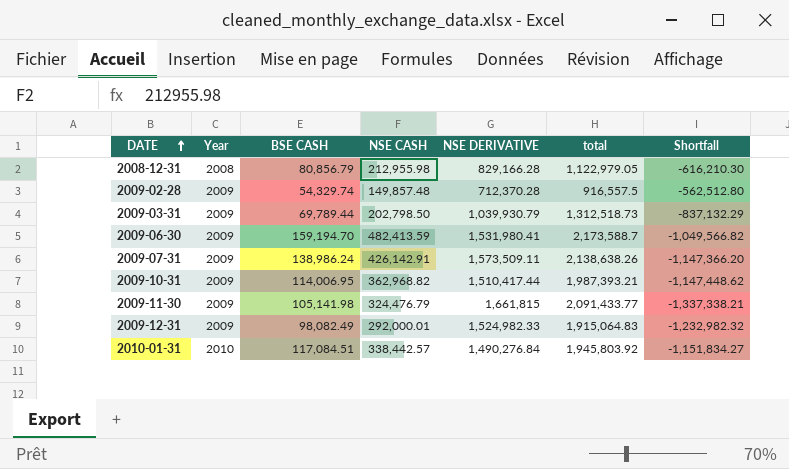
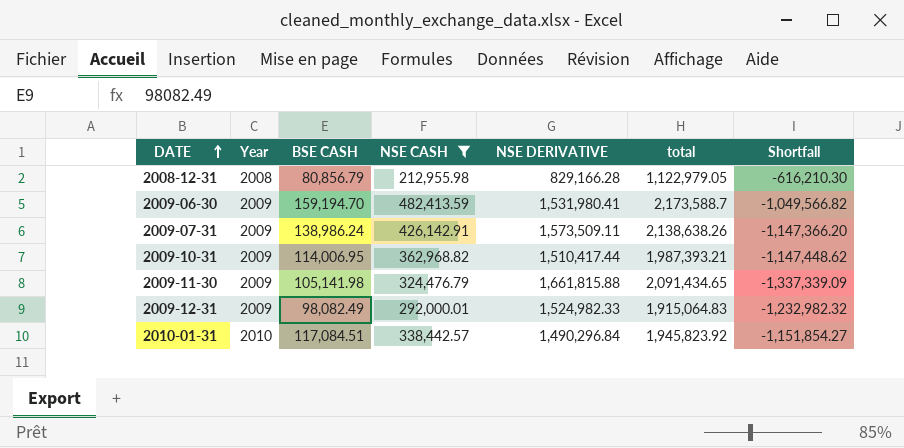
filter: none -> NSE CASH >= 212,955.98
2009-11-30 | NSE DERIVATIVE: 1,661,815 -> 1,661,815.88
2009-11-30 | total: 2,091,433.77 -> 2,091,434.65
2009-11-30 | Shortfall: -1,337,338.21 -> -1,337,339.09
2010-01-31 | NSE DERIVATIVE: 1,490,276.84 -> 1,490,296.84
2010-01-31 | total: 1,945,803.92 -> 1,945,823.92
2010-01-31 | Shortfall: -1,151,834.27 -> -1,151,854.27

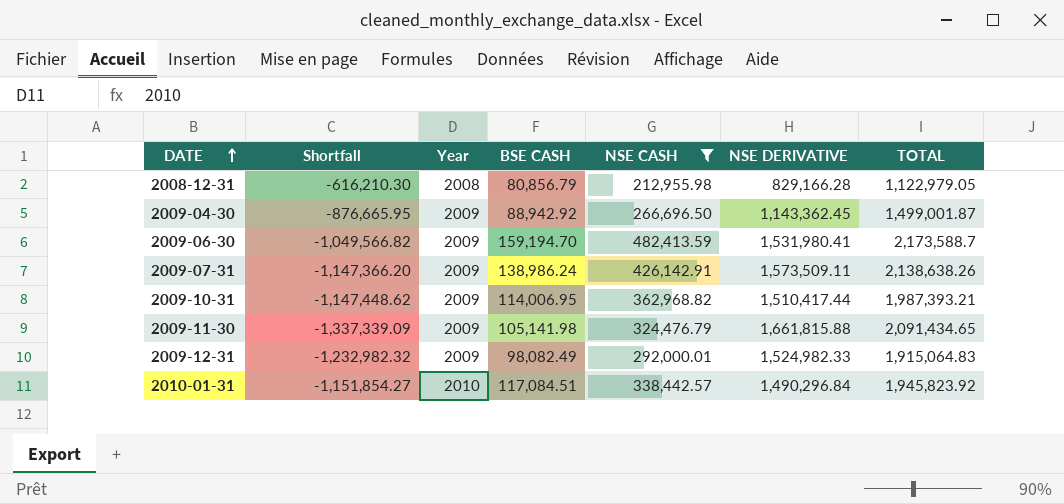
column Shortfall | position: 7 -> 2
column name: total -> TOTAL
row 2009-04-30: none -> -876,665.95 | 2009 | 88,942.92 | 266,696.50 | 1,143,362.45 | 1,499,001.87

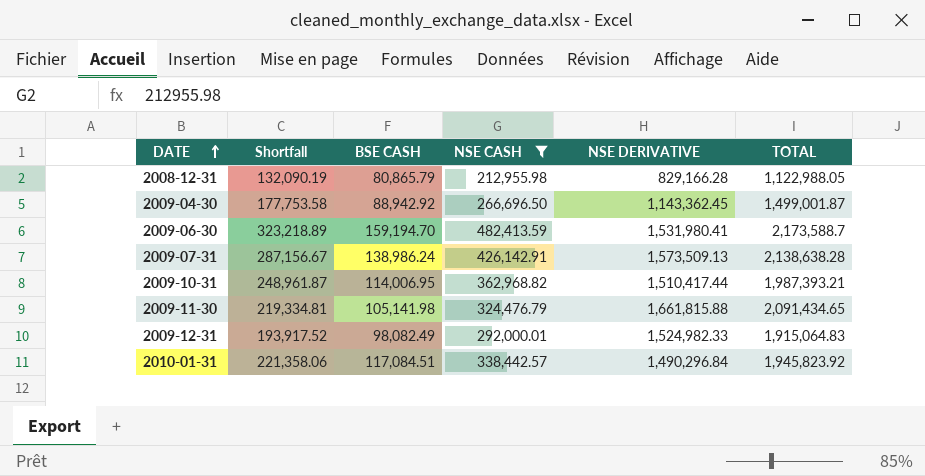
column Year | position: 3 -> none
column Shortfall | formula: [NSE CASH] - [NSE DERIVATIVE] -> [NSE CASH] - [BSE CASH]
2008-12-31 | BSE CASH: 80,856.79 -> 80,865.79
2008-12-31 | TOTAL: 1,122,979.05 -> 1,122,988.05
2009-07-31 | NSE DERIVATIVE: 1,573,509.11 -> 1,573,509.13
2009-07-31 | TOTAL: 2,138,638.26 -> 2,138,638.28

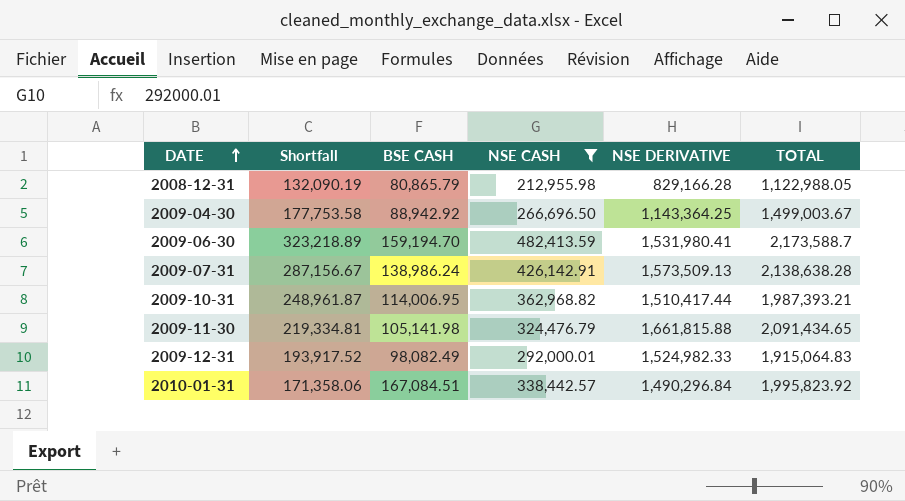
2009-04-30 | NSE DERIVATIVE: 1,143,362.45 -> 1,143,364.25
2009-04-30 | TOTAL: 1,499,001.87 -> 1,499,003.67
2010-01-31 | Shortfall: 221,358.06 -> 171,358.06
2010-01-31 | BSE CASH: 117,084.51 -> 167,084.51
2010-01-31 | TOTAL: 1,945,823.92 -> 1,995,823.92

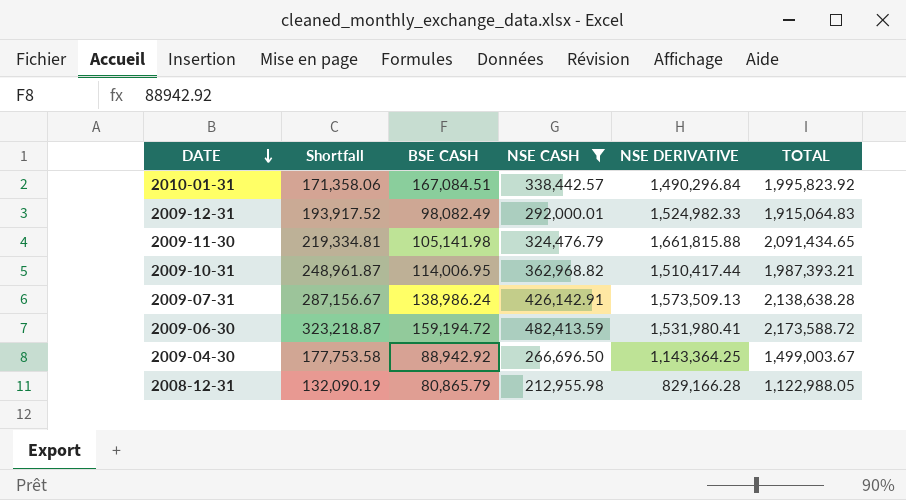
row order: DATE ascending -> DATE descending
2009-06-30 | Shortfall: 323,218.89 -> 323,218.87
2009-06-30 | BSE CASH: 159,194.70 -> 159,194.72
2009-06-30 | TOTAL: 2,173,588.7 -> 2,173,588.72

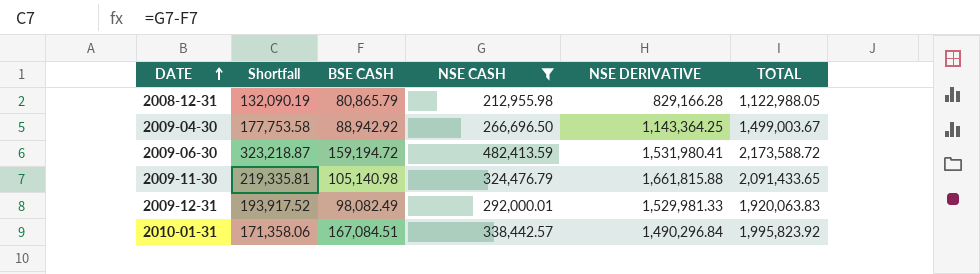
row order: DATE descending -> DATE ascending
row 2009-10-31: 248,961.87 | 114,006.95 | 362,968.82 | 1,510,417.44 | 1,987,393.21 -> none
row 2009-07-31: 287,156.67 | 138,986.24 | 426,142.91 | 1,573,509.13 | 2,138,638.28 -> none
2009-11-30 | Shortfall: 219,334.81 -> 219,335.81
2009-11-30 | BSE CASH: 105,141.98 -> 105,140.98
2009-11-30 | TOTAL: 2,091,434.65 -> 2,091,433.65
2009-12-31 | NSE DERIVATIVE: 1,524,982.33 -> 1,529,981.33
2009-12-31 | TOTAL: 1,915,064.83 -> 1,920,063.83

